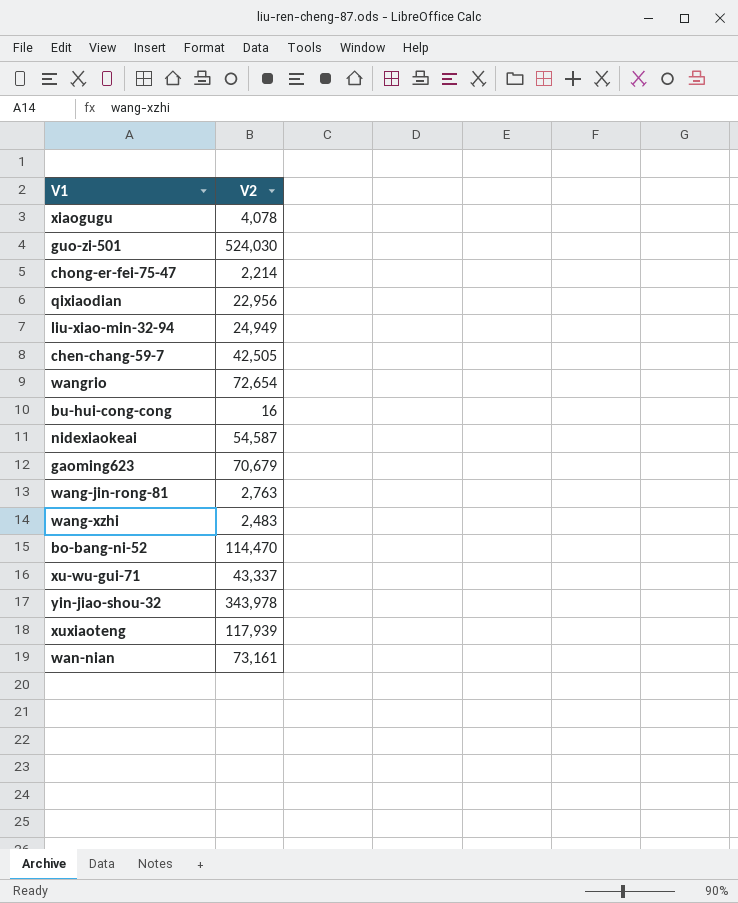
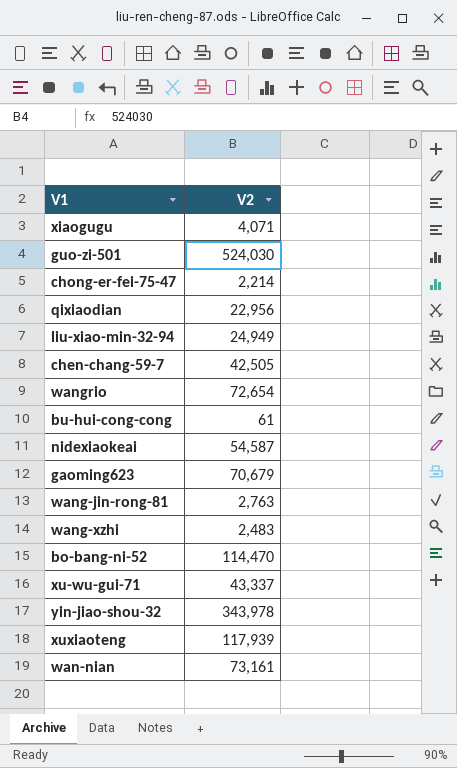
xiaogugu | V2: 4,078 -> 4,071
bu-hui-cong-cong | V2: 16 -> 61

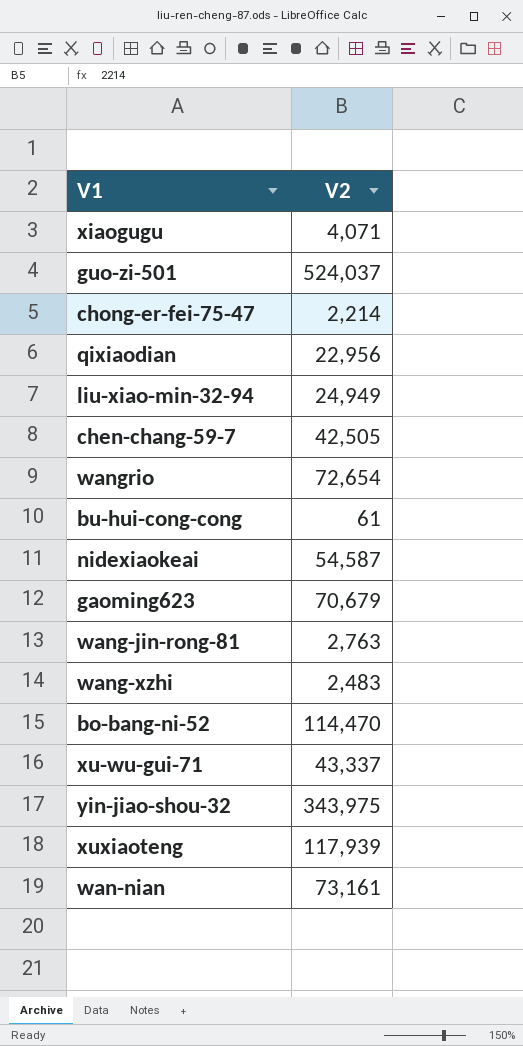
guo-zi-501 | V2: 524,030 -> 524,037
yin-jiao-shou-32 | V2: 343,978 -> 343,975

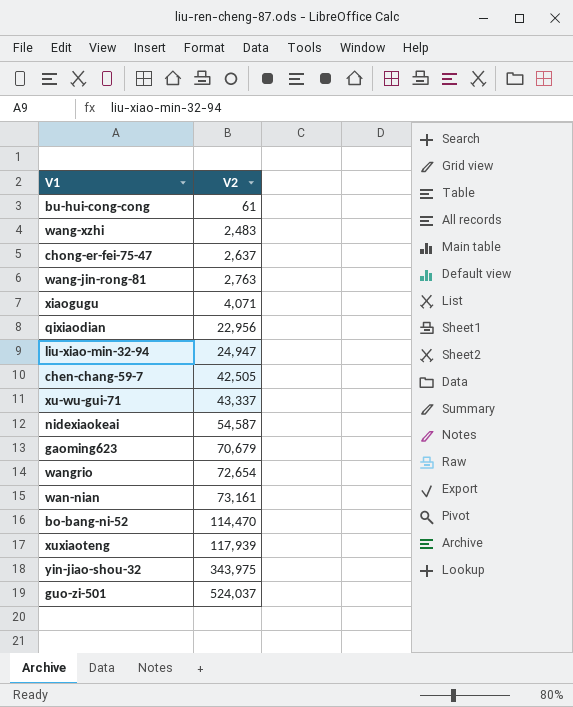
row order: none -> V2 ascending
chong-er-fei-75-47 | V2: 2,214 -> 2,637
liu-xiao-min-32-94 | V2: 24,949 -> 24,947

